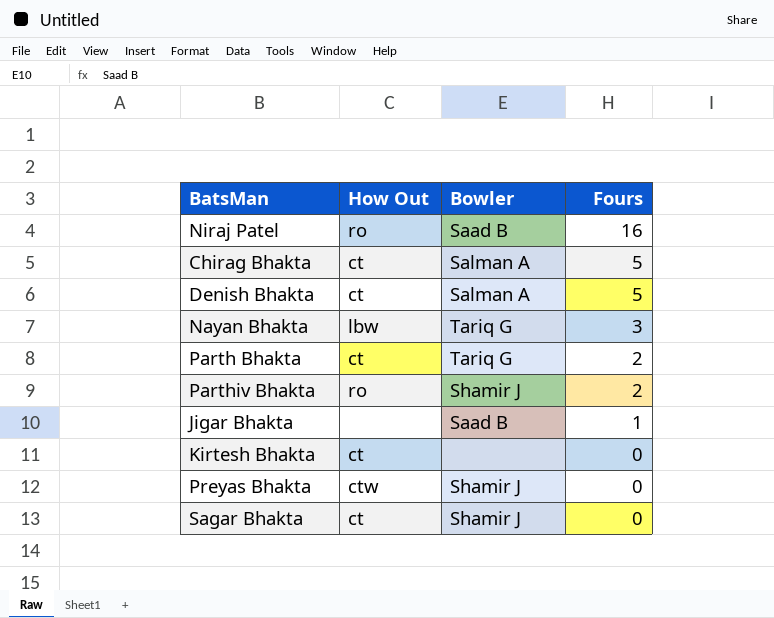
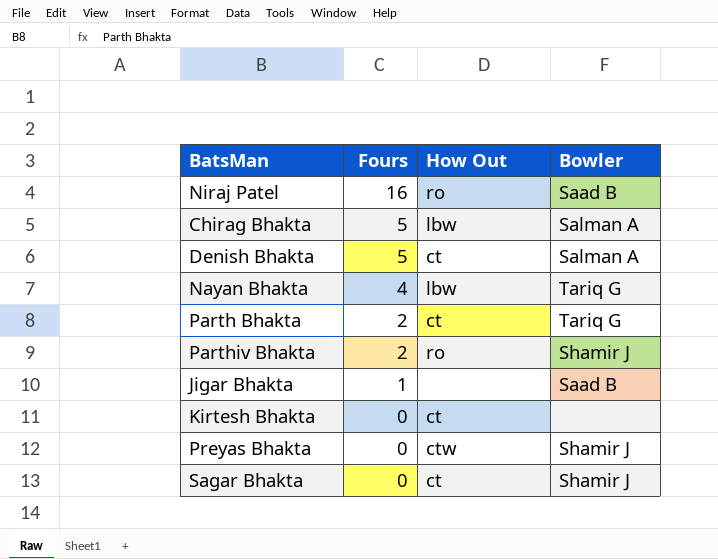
column Fours | position: 4 -> 2
Chirag Bhakta | How Out: ct -> lbw
Nayan Bhakta | Fours: 3 -> 4

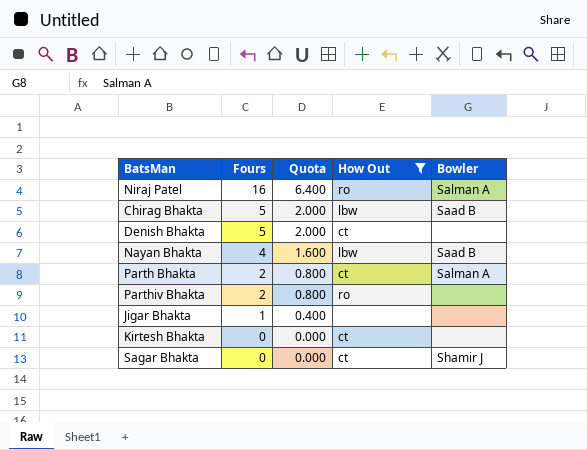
filter: none -> How Out != ctw
column Quota | formula: none -> [Fours] * 0.4
Niraj Patel | Bowler: Saad B -> Salman A
Chirag Bhakta | Bowler: Salman A -> Saad B
Denish Bhakta | Bowler: Salman A -> none
Nayan Bhakta | Bowler: Tariq G -> Saad B
Parth Bhakta | Bowler: Tariq G -> Salman A
Parthiv Bhakta | Bowler: Shamir J -> none
Jigar Bhakta | Bowler: Saad B -> none

